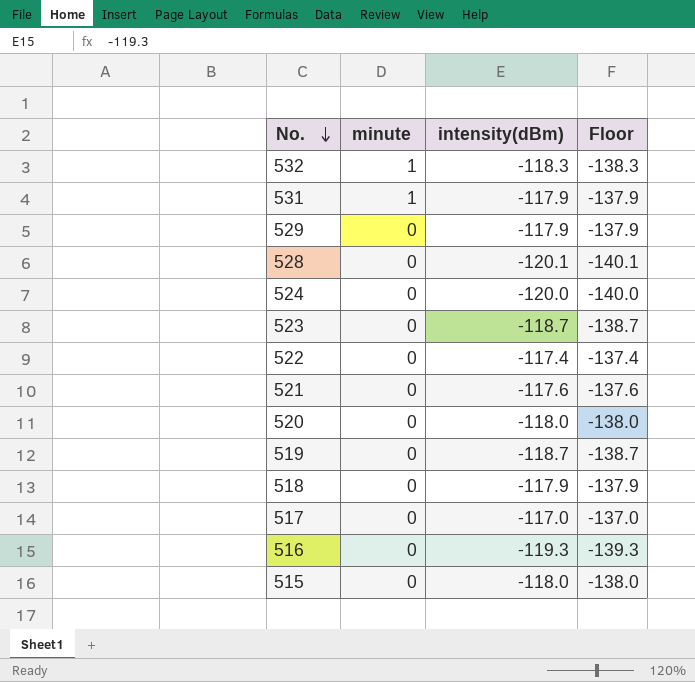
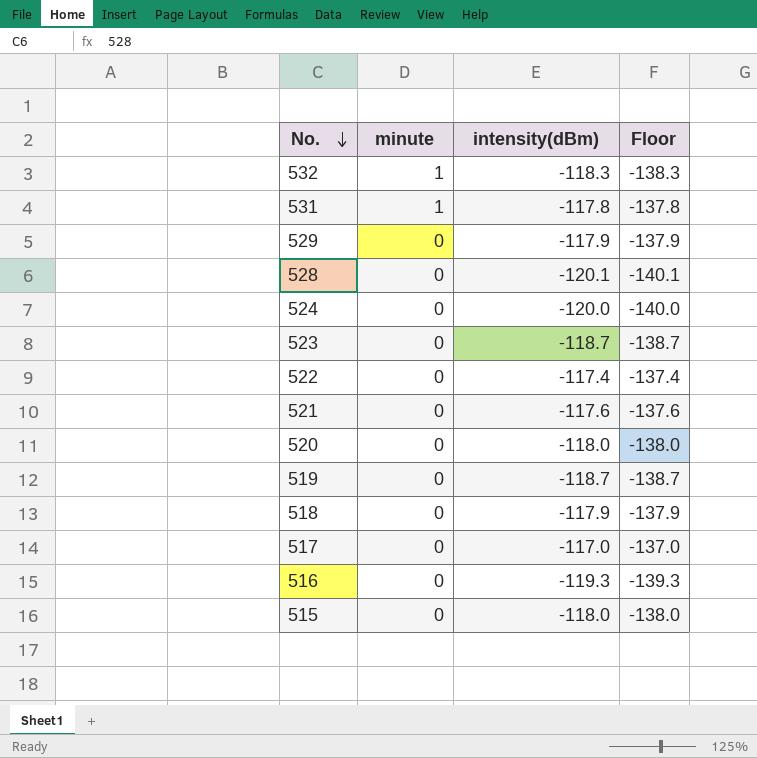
531 | intensity(dBm): -117.9 -> -117.8
531 | Floor: -137.9 -> -137.8

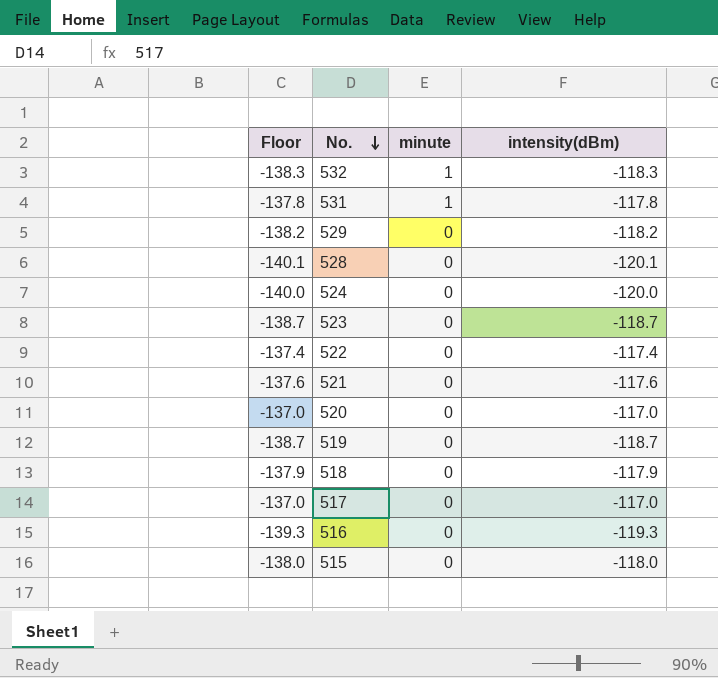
column Floor | position: 4 -> 1
529 | Floor: -137.9 -> -138.2
529 | intensity(dBm): -117.9 -> -118.2
520 | Floor: -138.0 -> -137.0
520 | intensity(dBm): -118.0 -> -117.0

